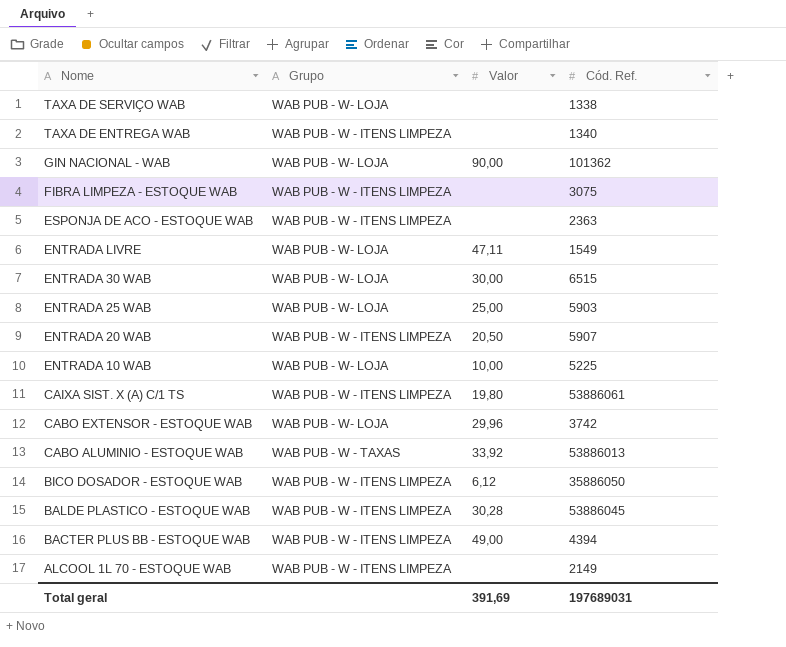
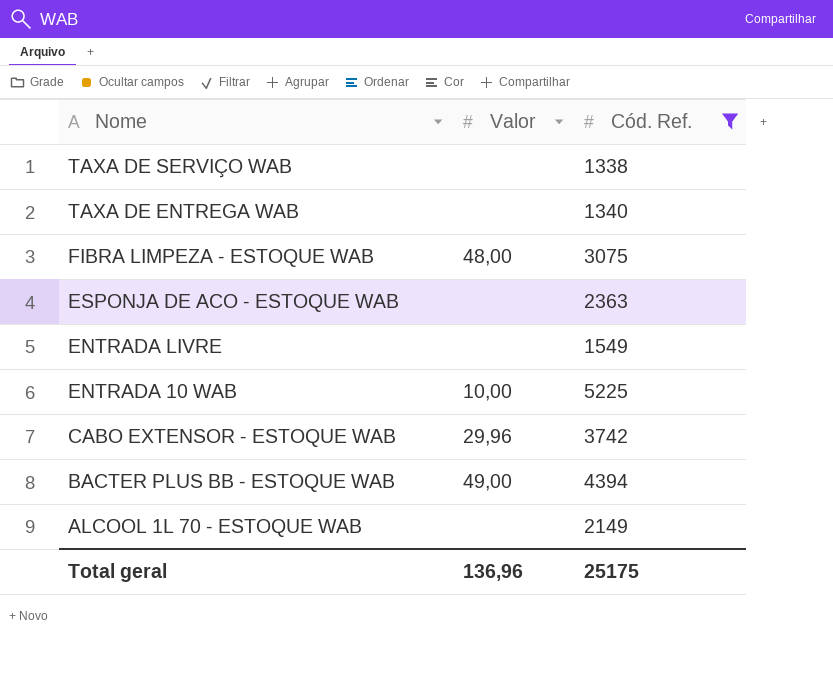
filter: none -> Cód. Ref. <= 5225
column Grupo | position: 2 -> none
FIBRA LIMPEZA - ESTOQUE WAB | Valor: none -> 48,00
ENTRADA LIVRE | Valor: 47,11 -> none
Total geral | Valor: 391,69 -> 136,96
Total geral | Cód. Ref.: 197689031 -> 25175

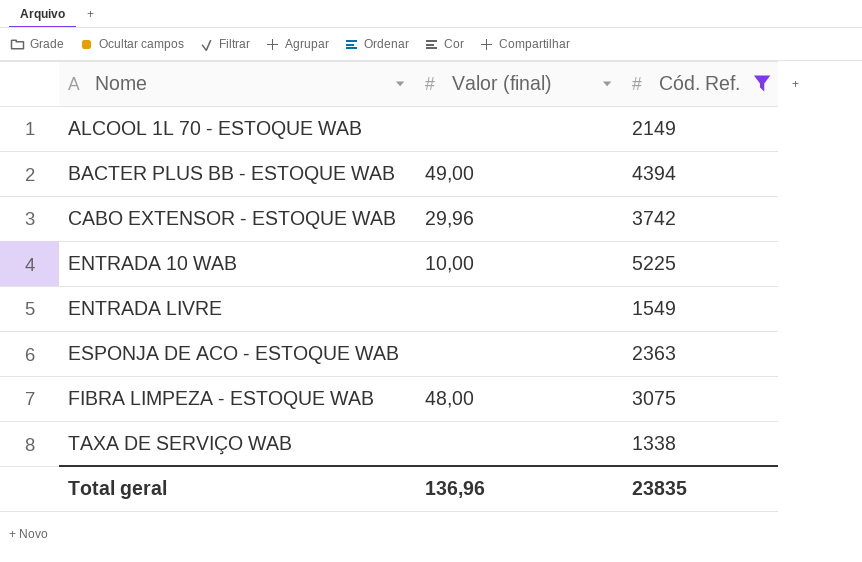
row order: Nome descending -> Nome ascending
column name: Valor -> Valor (final)
row TAXA DE ENTREGA WAB: none | 1340 -> none
Total geral | Cód. Ref.: 25175 -> 23835

